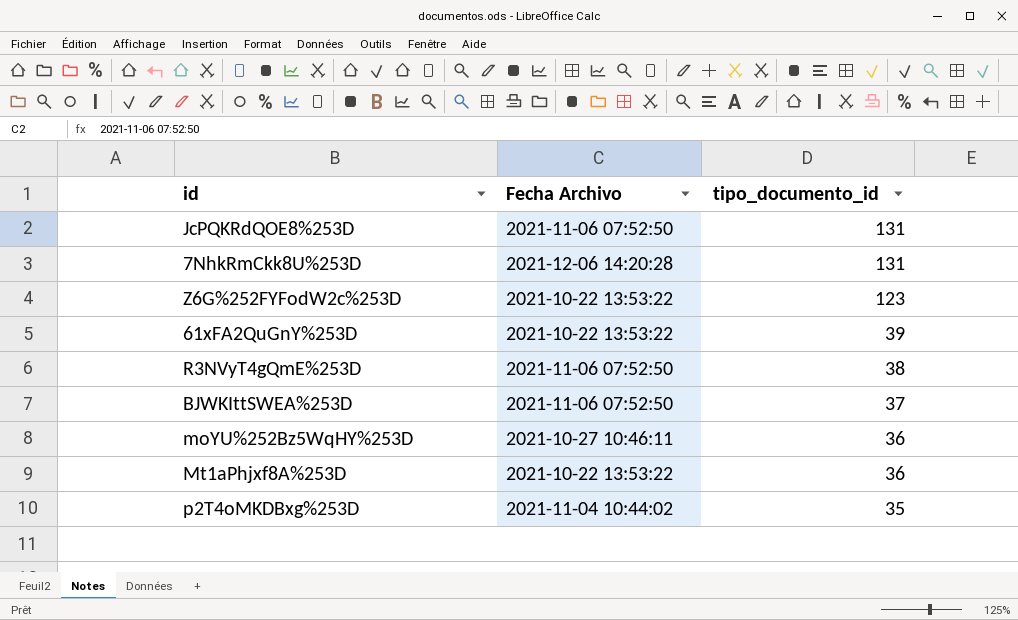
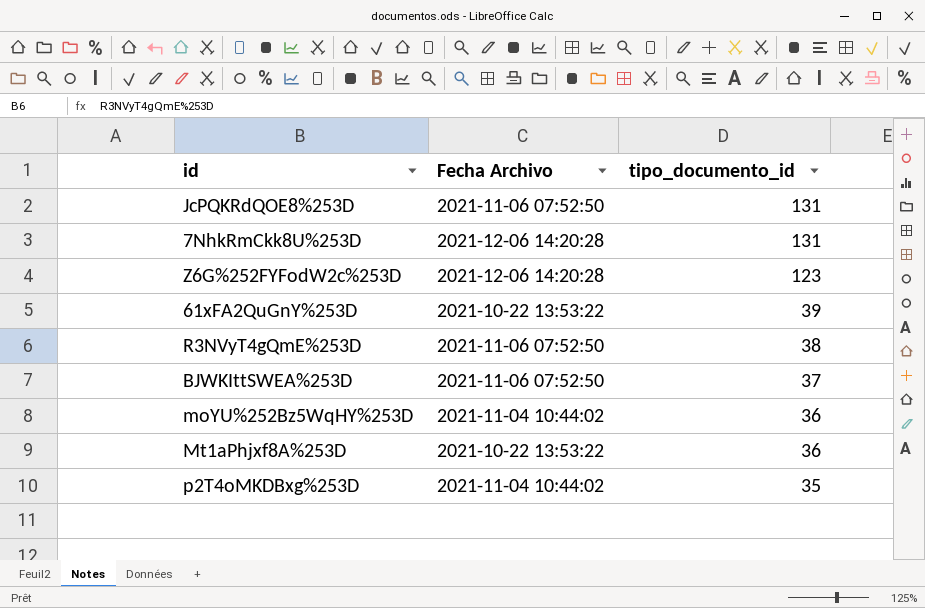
Z6G%252FYFodW2c%253D | Fecha Archivo: 2021-10-22 13:53:22 -> 2021-12-06 14:20:28
moYU%252Bz5WqHY%253D | Fecha Archivo: 2021-10-27 10:46:11 -> 2021-11-04 10:44:02

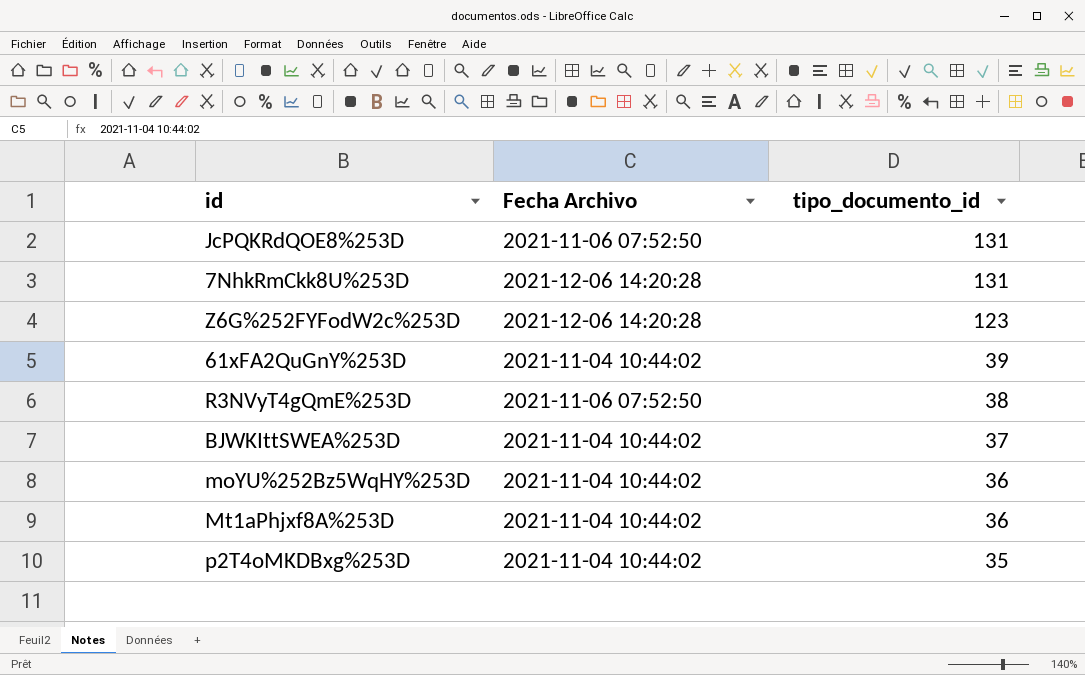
61xFA2QuGnY%253D | Fecha Archivo: 2021-10-22 13:53:22 -> 2021-11-04 10:44:02
BJWKIttSWEA%253D | Fecha Archivo: 2021-11-06 07:52:50 -> 2021-11-04 10:44:02
Mt1aPhjxf8A%253D | Fecha Archivo: 2021-10-22 13:53:22 -> 2021-11-04 10:44:02

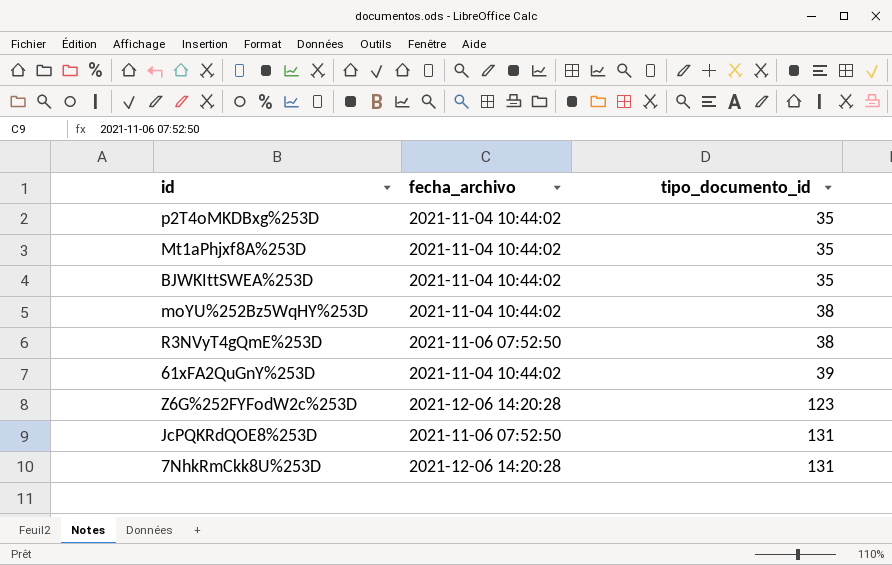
row order: tipo_documento_id descending -> tipo_documento_id ascending
column name: Fecha Archivo -> fecha_archivo
Mt1aPhjxf8A%253D | tipo_documento_id: 36 -> 35
BJWKIttSWEA%253D | tipo_documento_id: 37 -> 35
moYU%252Bz5WqHY%253D | tipo_documento_id: 36 -> 38

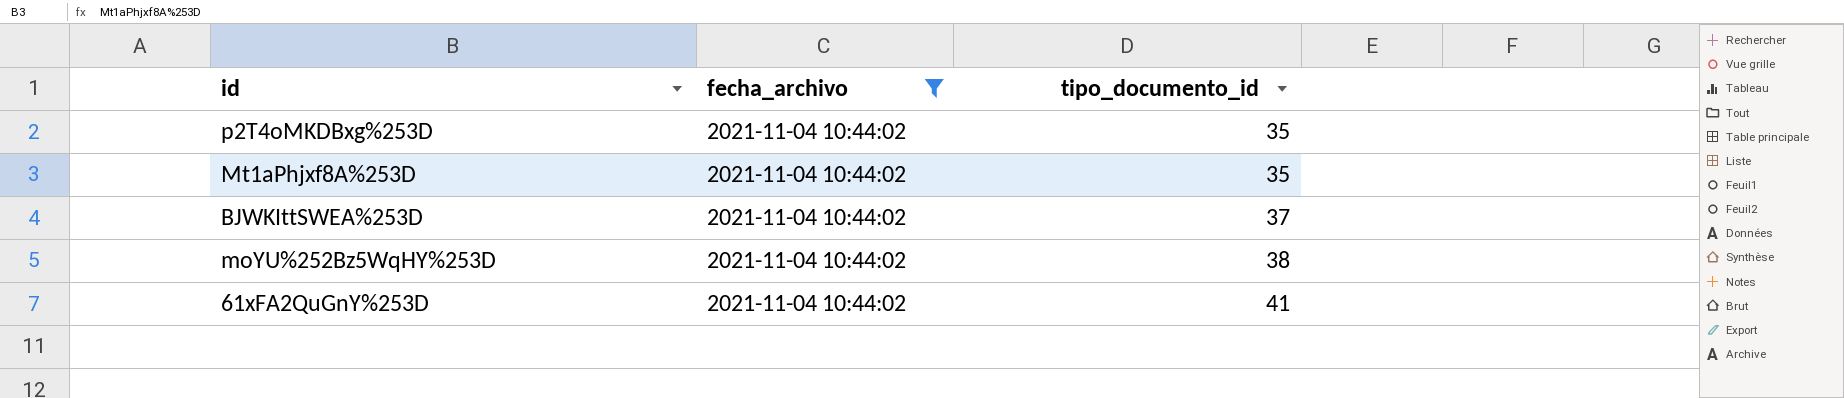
filter: none -> fecha_archivo = 2021-11-04 10:44:02
BJWKIttSWEA%253D | tipo_documento_id: 35 -> 37
61xFA2QuGnY%253D | tipo_documento_id: 39 -> 41

